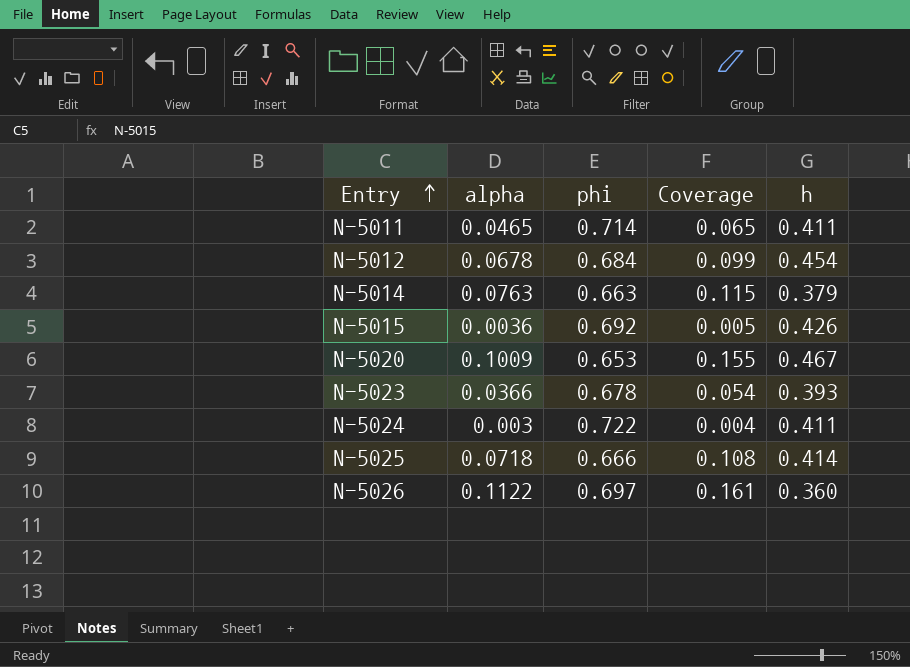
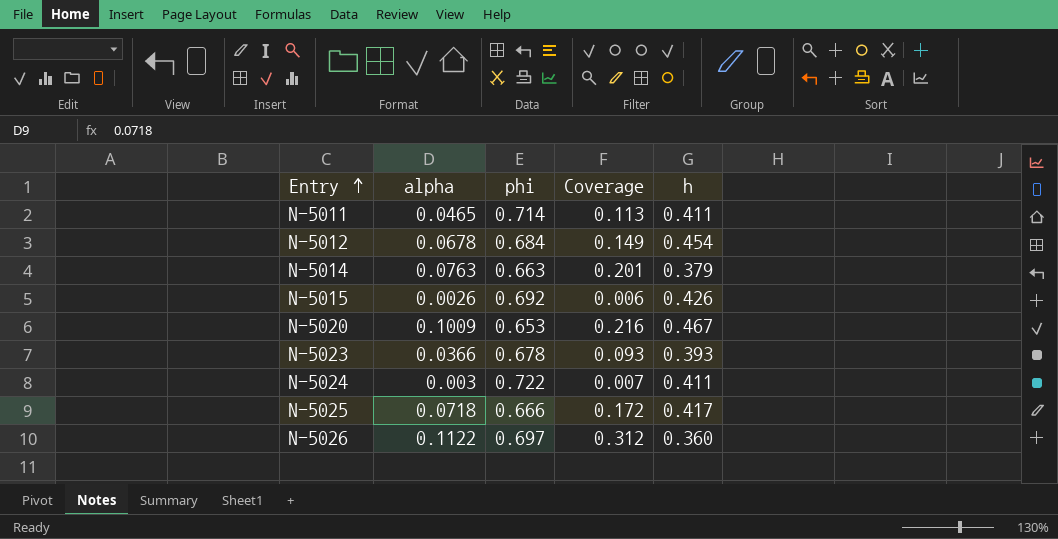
column Coverage | formula: [alpha] / [phi] -> [alpha] / [h]
N-5015 | alpha: 0.0036 -> 0.0026
N-5025 | h: 0.414 -> 0.417

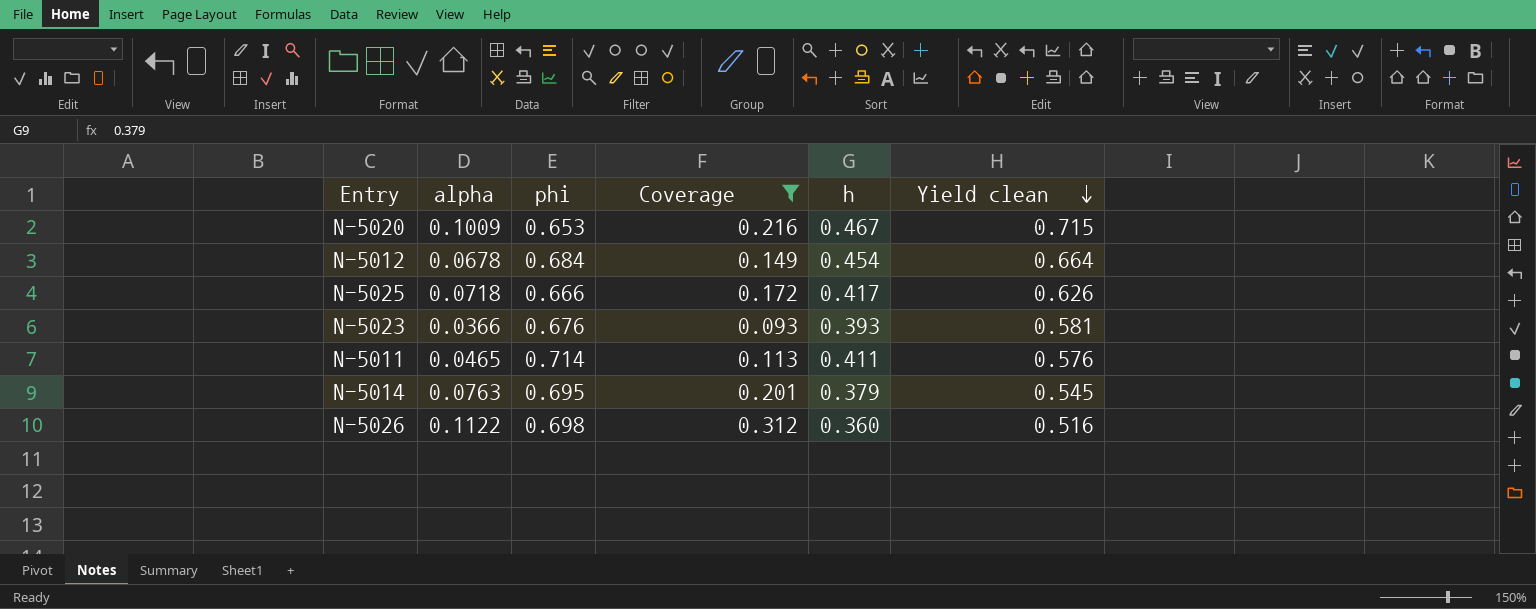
filter: none -> Coverage >= 0.093
row order: Entry ascending -> Yield clean descending
column Yield clean | formula: none -> [h] / [phi]
N-5023 | phi: 0.678 -> 0.676
N-5014 | phi: 0.663 -> 0.695
N-5026 | phi: 0.697 -> 0.698

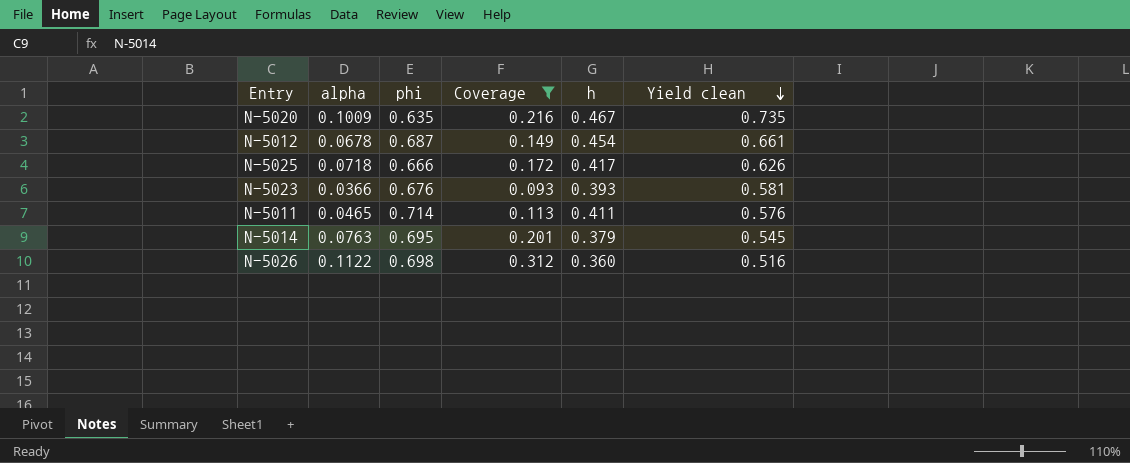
N-5020 | phi: 0.653 -> 0.635
N-5020 | Yield clean: 0.715 -> 0.735
N-5012 | phi: 0.684 -> 0.687
N-5012 | Yield clean: 0.664 -> 0.661

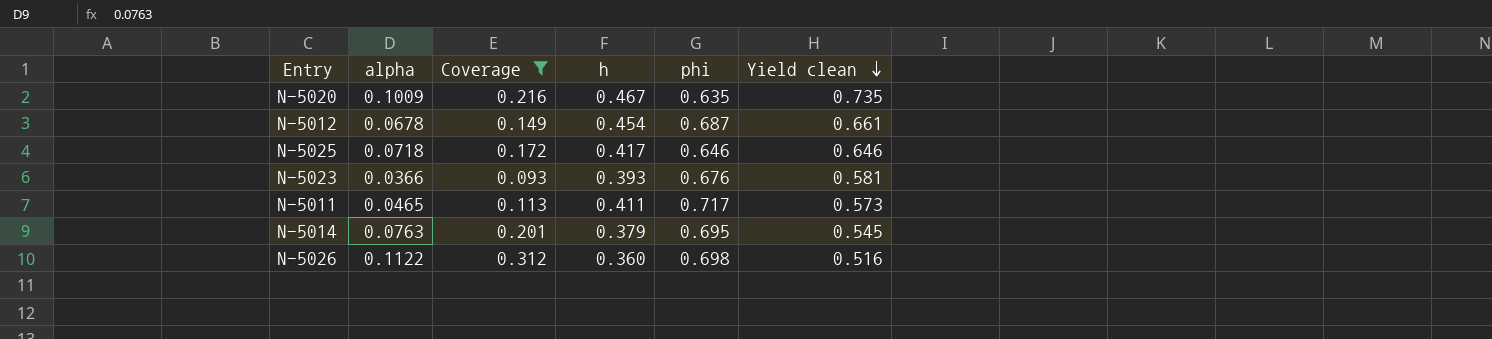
column phi | position: 3 -> 5
N-5025 | phi: 0.666 -> 0.646
N-5025 | Yield clean: 0.626 -> 0.646
N-5011 | phi: 0.714 -> 0.717
N-5011 | Yield clean: 0.576 -> 0.573

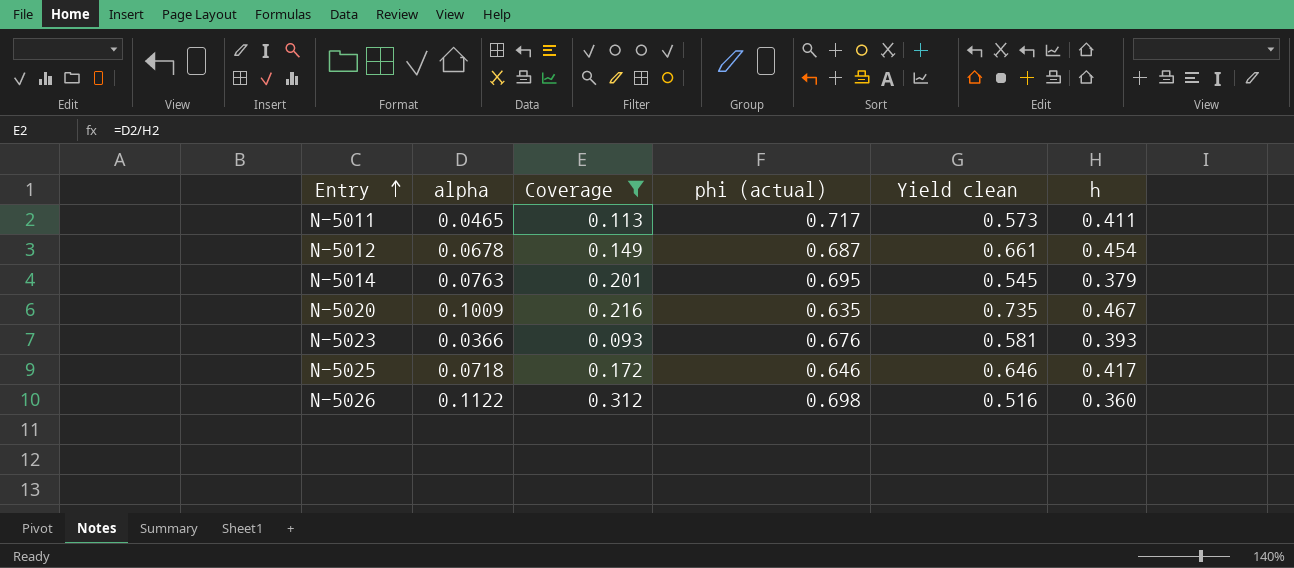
row order: Yield clean descending -> Entry ascending
column name: phi -> phi (actual)
column h | position: 4 -> 6

